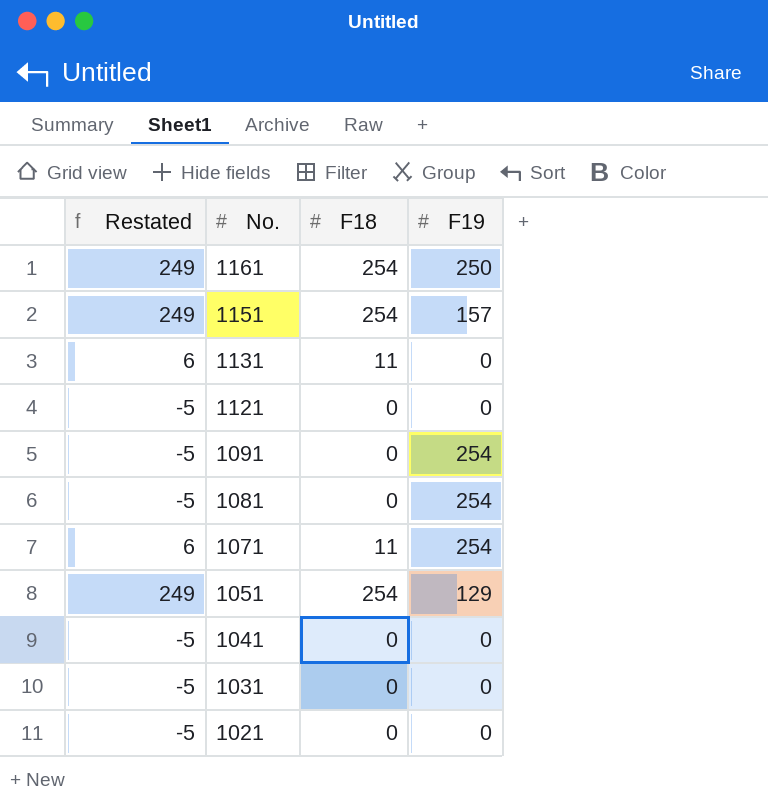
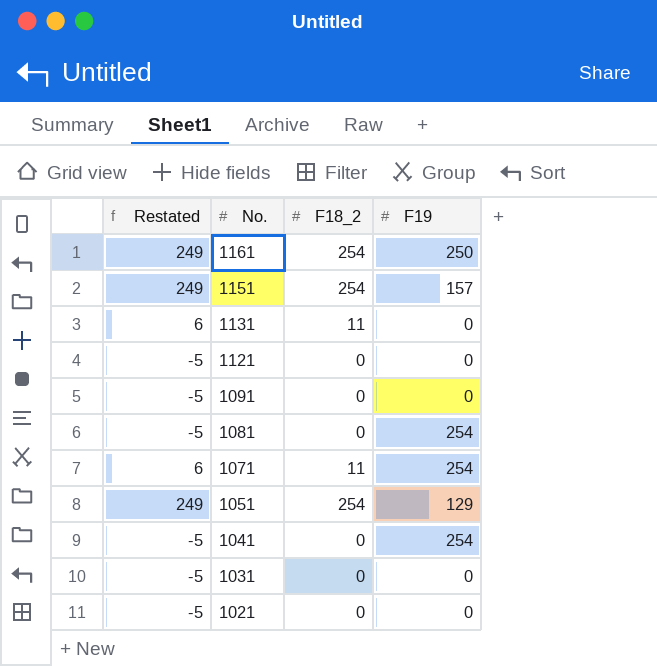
column name: F18 -> F18_2
1091 | F19: 254 -> 0
1041 | F19: 0 -> 254

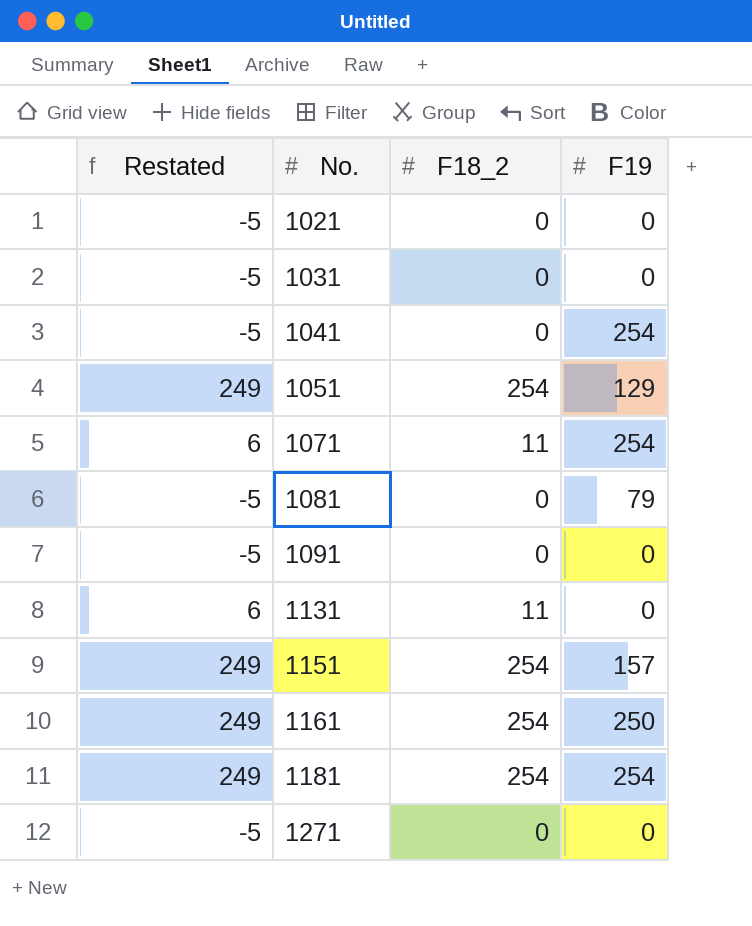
row order: No. descending -> No. ascending
row 1121: -5 | 0 | 0 -> none
1081 | F19: 254 -> 79
row 1181: none -> 249 | 254 | 254
row 1271: none -> -5 | 0 | 0

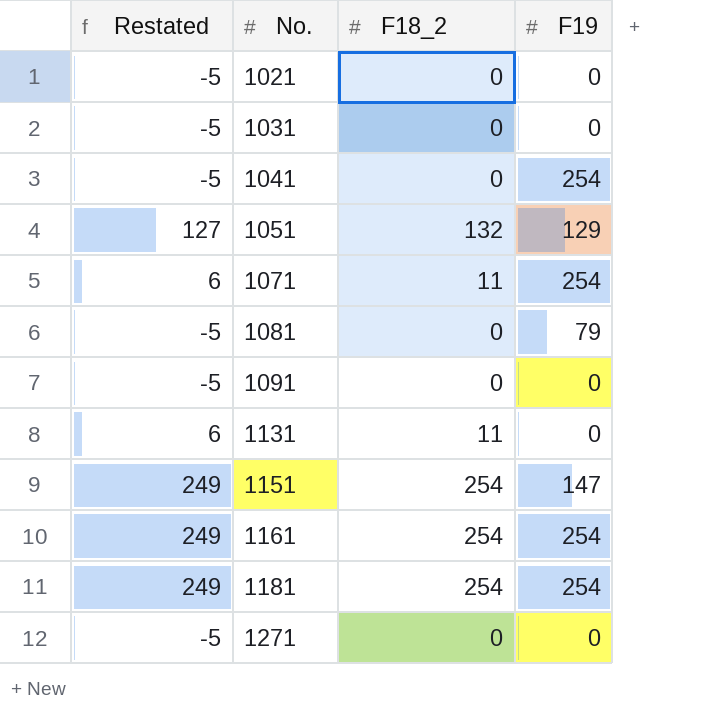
1051 | Restated: 249 -> 127
1051 | F18_2: 254 -> 132
1151 | F19: 157 -> 147
1161 | F19: 250 -> 254

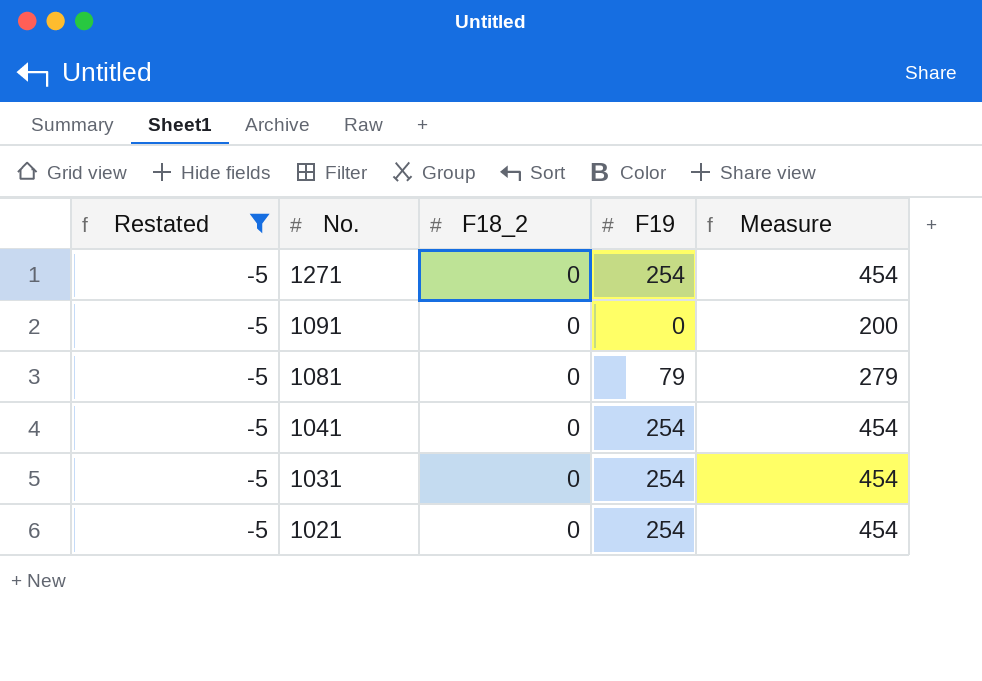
filter: none -> Restated = -5
row order: No. ascending -> No. descending
column Measure | formula: none -> [F19] + 200
1271 | F19: 0 -> 254
1031 | F19: 0 -> 254
1021 | F19: 0 -> 254

